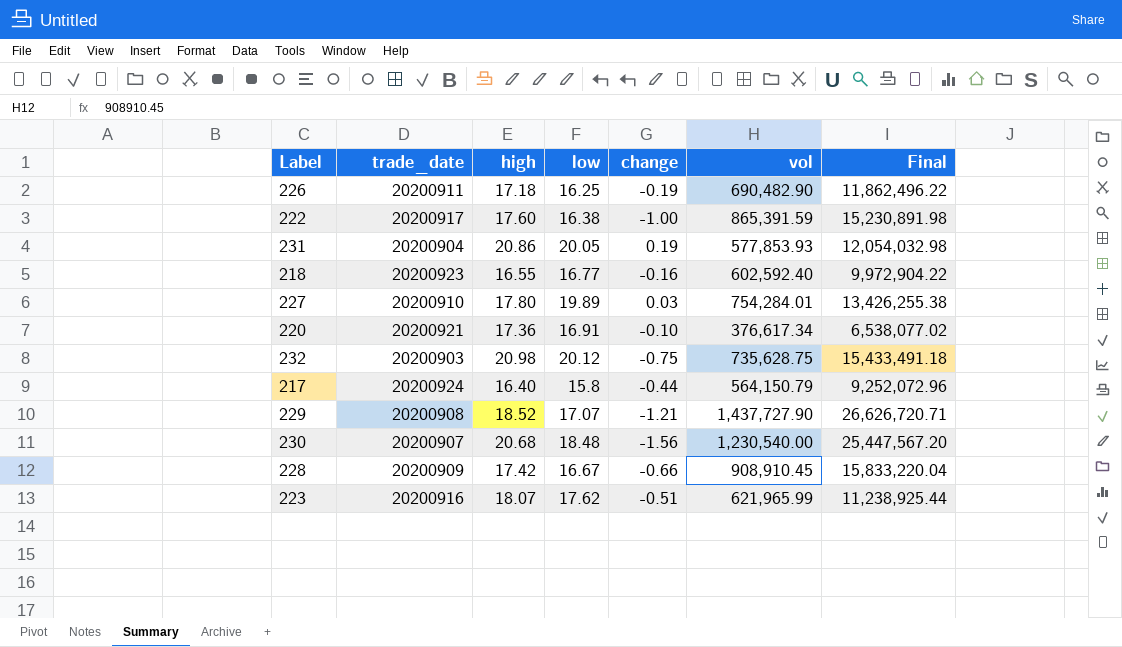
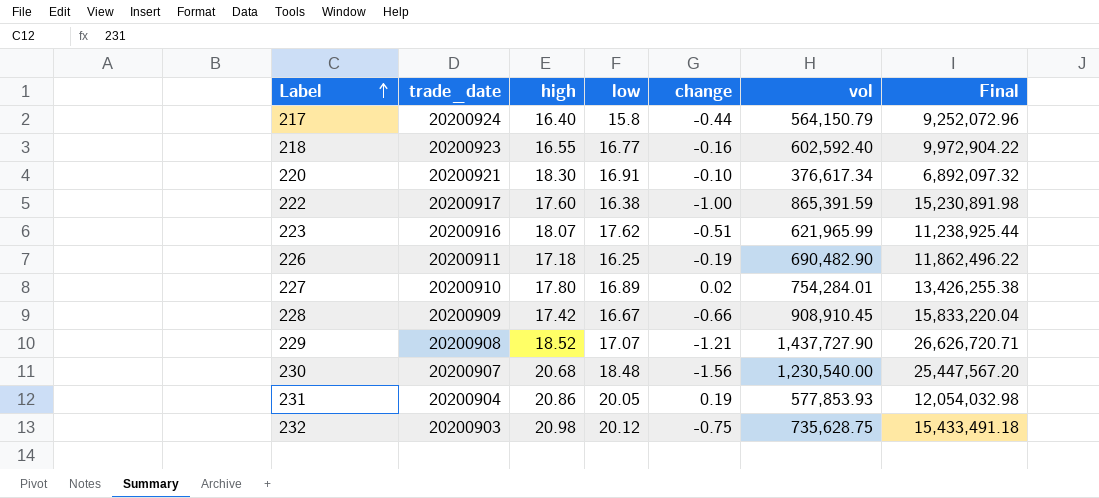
row order: none -> Label ascending
220 | high: 17.36 -> 18.30
220 | Final: 6,538,077.02 -> 6,892,097.32
227 | low: 19.89 -> 16.89
227 | change: 0.03 -> 0.02

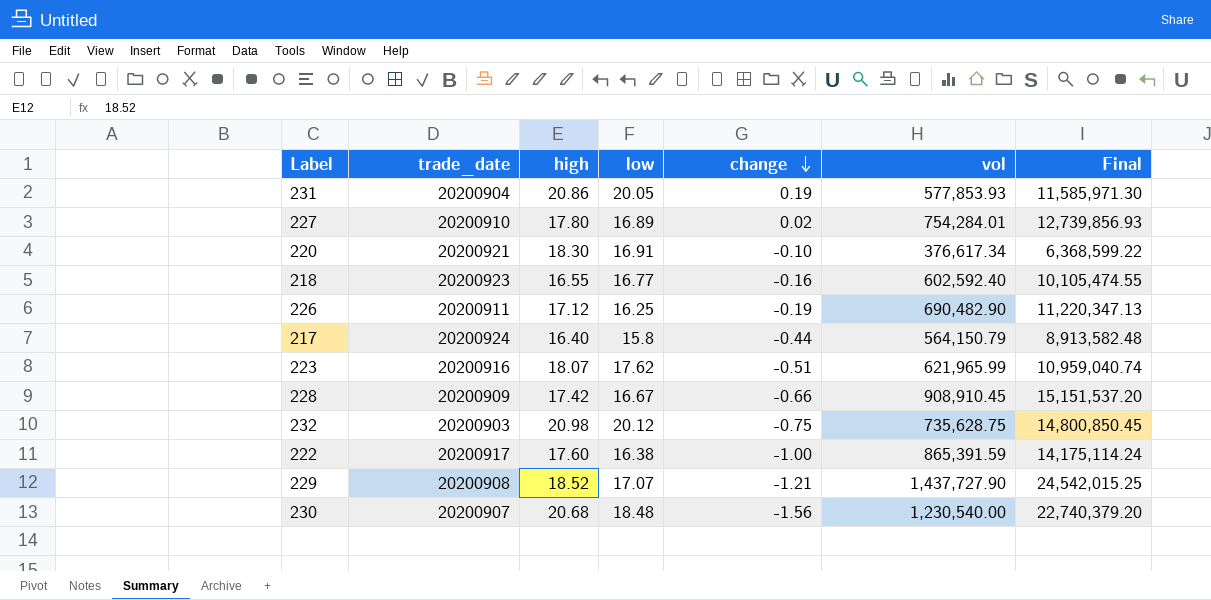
row order: Label ascending -> change descending
column Final | formula: [high] * [vol] -> [low] * [vol]
226 | high: 17.18 -> 17.12

